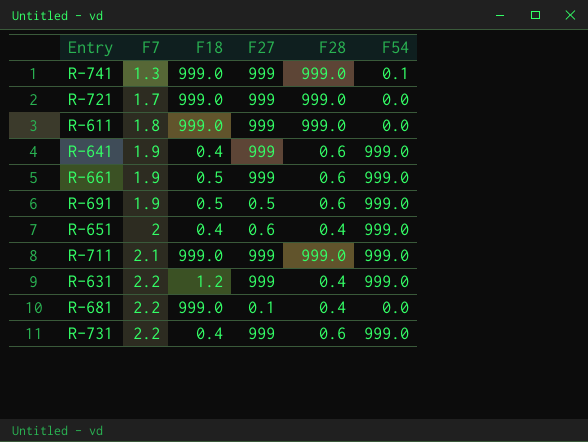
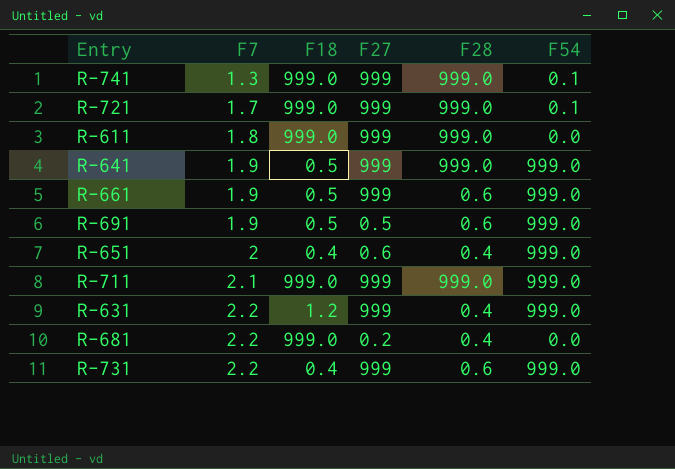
R-721 | F54: 0.0 -> 0.1
R-641 | F18: 0.4 -> 0.5
R-641 | F28: 0.6 -> 999.0
R-681 | F27: 0.1 -> 0.2

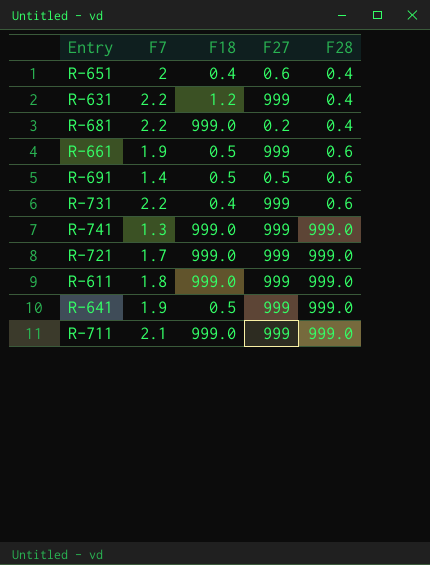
row order: F7 ascending -> F28 ascending
column F54 | position: 6 -> none
R-691 | F7: 1.9 -> 1.4

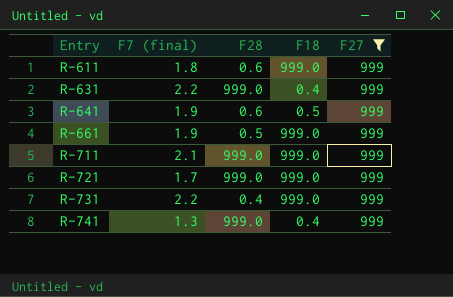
filter: none -> F27 = 999
row order: F28 ascending -> Entry ascending
column name: F7 -> F7 (final)
column F28 | position: 5 -> 3
R-611 | F28: 999.0 -> 0.6
R-631 | F28: 0.4 -> 999.0
R-631 | F18: 1.2 -> 0.4
R-641 | F28: 999.0 -> 0.6
R-661 | F28: 0.6 -> 0.5
R-661 | F18: 0.5 -> 999.0
R-731 | F28: 0.6 -> 0.4
R-731 | F18: 0.4 -> 999.0
R-741 | F18: 999.0 -> 0.4

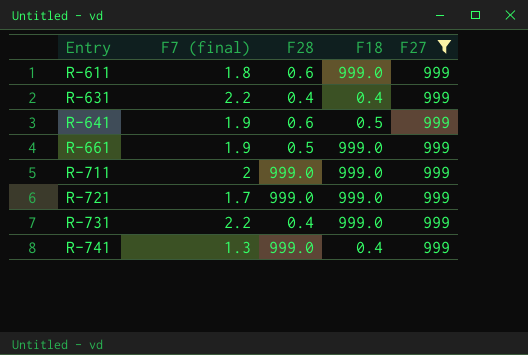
R-631 | F28: 999.0 -> 0.4
R-711 | F7 (final): 2.1 -> 2

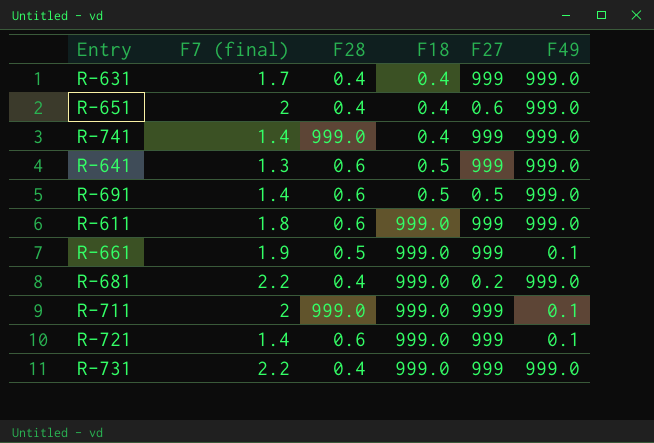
filter: F27 = 999 -> none
row order: Entry ascending -> F18 ascending
column F49 | position: none -> 6
R-631 | F7 (final): 2.2 -> 1.7
R-741 | F7 (final): 1.3 -> 1.4
R-641 | F7 (final): 1.9 -> 1.3
R-721 | F7 (final): 1.7 -> 1.4
R-721 | F28: 999.0 -> 0.6

